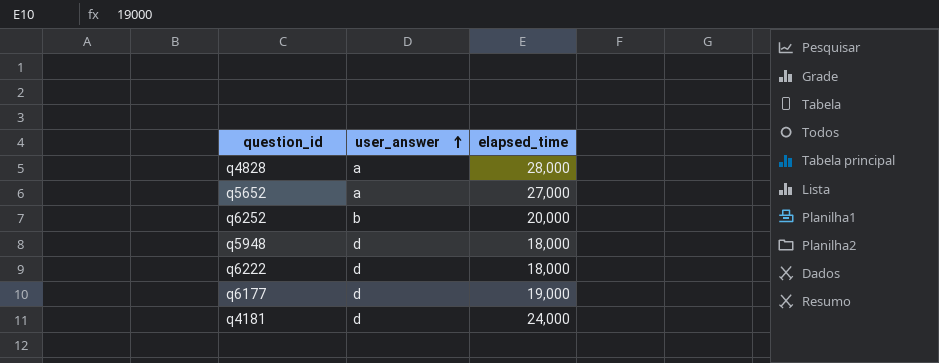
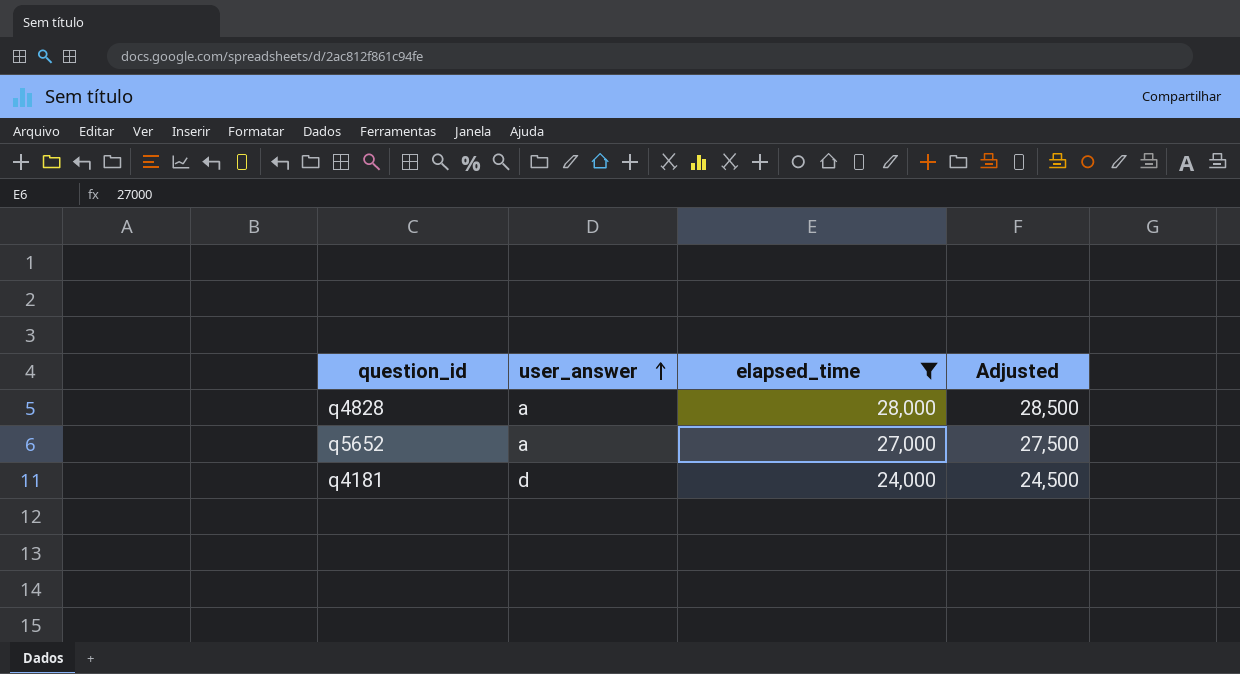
filter: none -> elapsed_time >= 24,000
column Adjusted | formula: none -> [elapsed_time] + 500

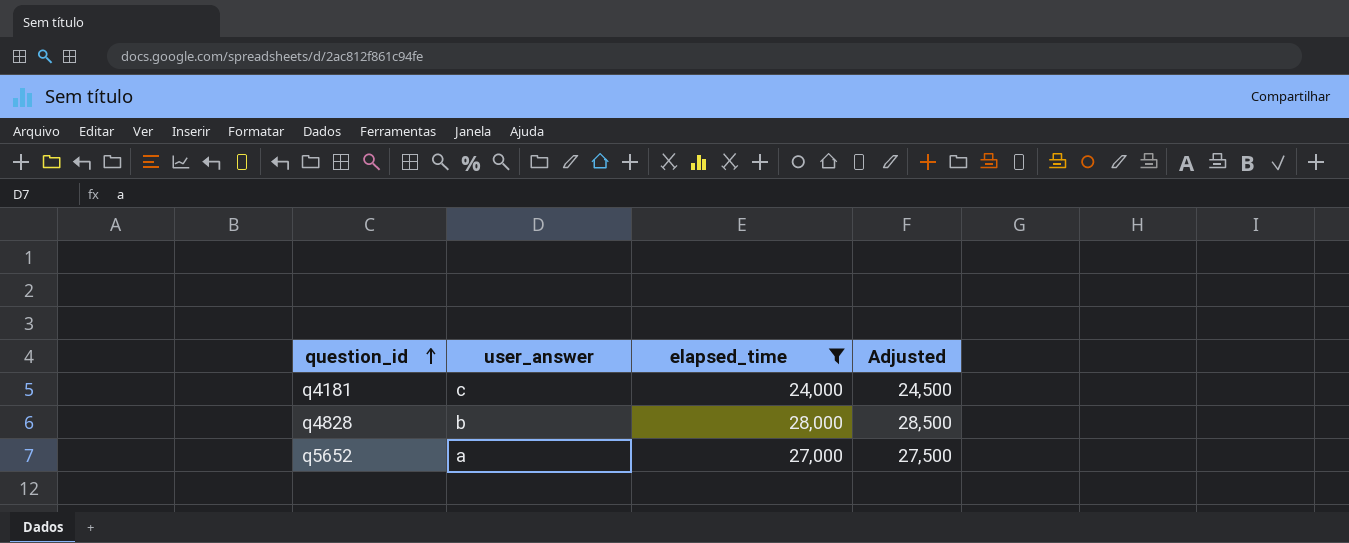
row order: user_answer ascending -> question_id ascending
q4181 | user_answer: d -> c
q4828 | user_answer: a -> b

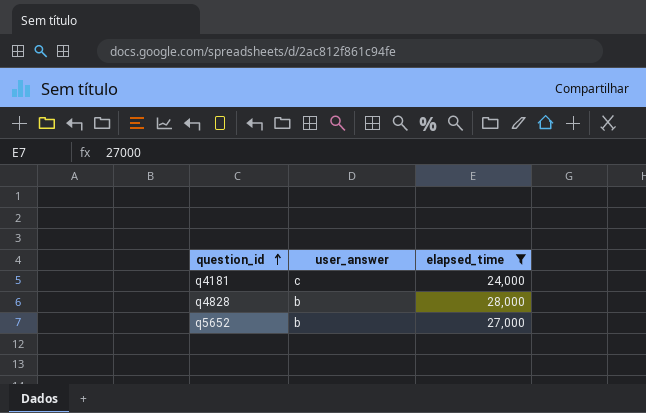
column Adjusted | formula: [elapsed_time] + 500 -> none
q5652 | user_answer: a -> b

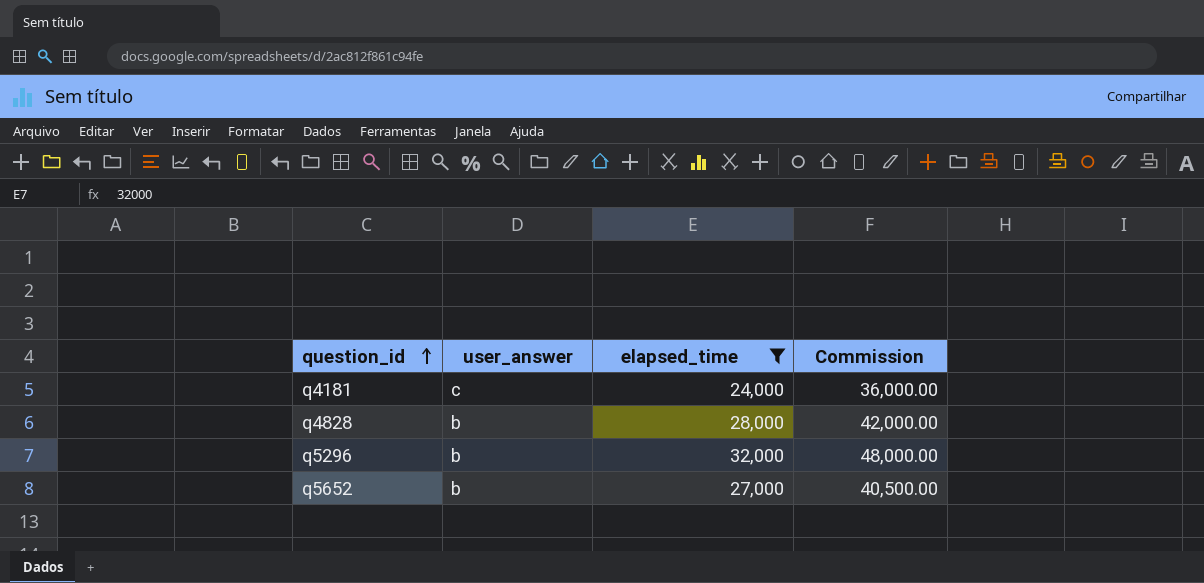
column Commission | formula: none -> [elapsed_time] * 1.5
row q5296: none -> b | 32,000 | 48,000.00

